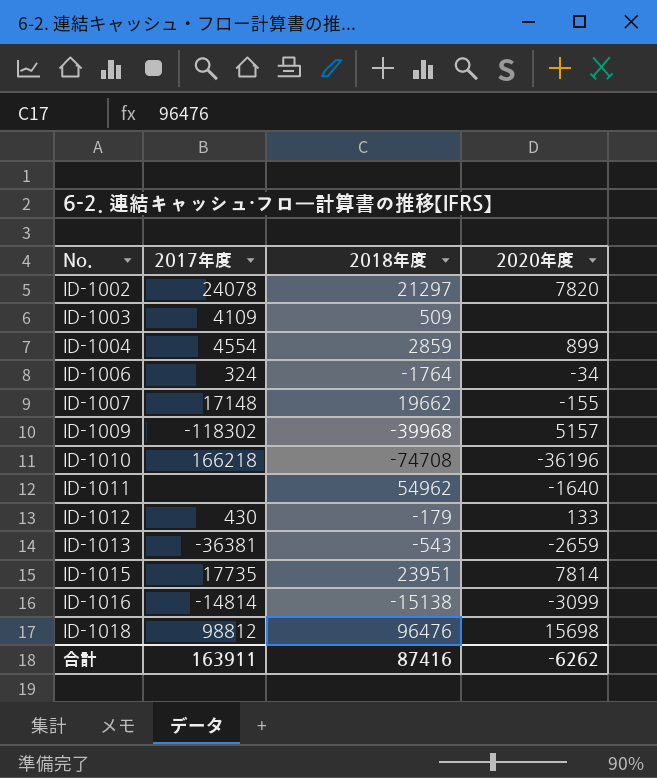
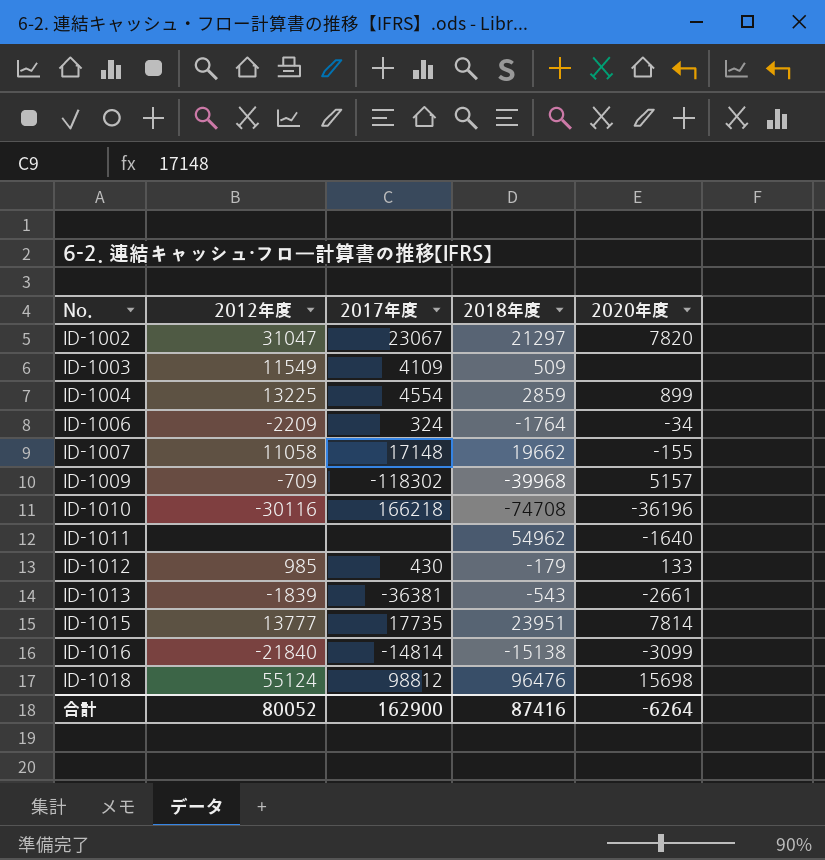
column 2012年度 | position: none -> 2
ID-1002 | 2017年度: 24078 -> 23067
ID-1013 | 2020年度: -2659 -> -2661
合計 | 2017年度: 163911 -> 162900
合計 | 2020年度: -6262 -> -6264

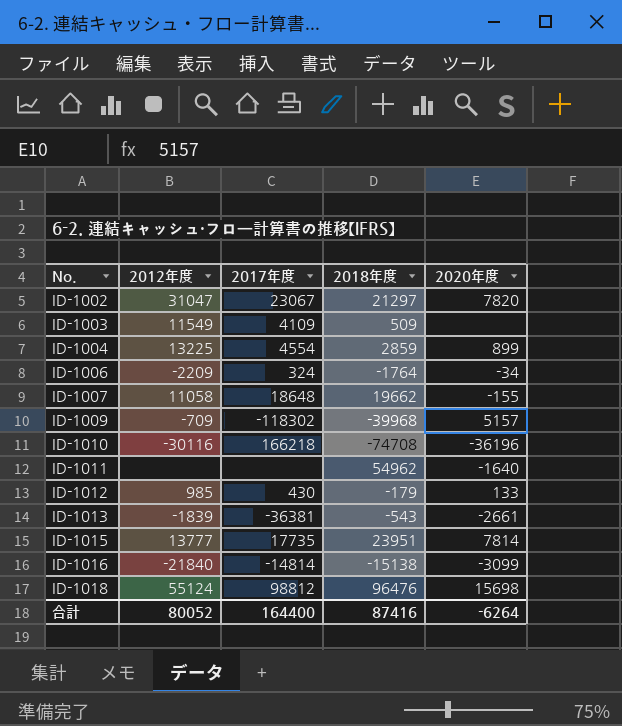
ID-1007 | 2017年度: 17148 -> 18648
合計 | 2017年度: 162900 -> 164400

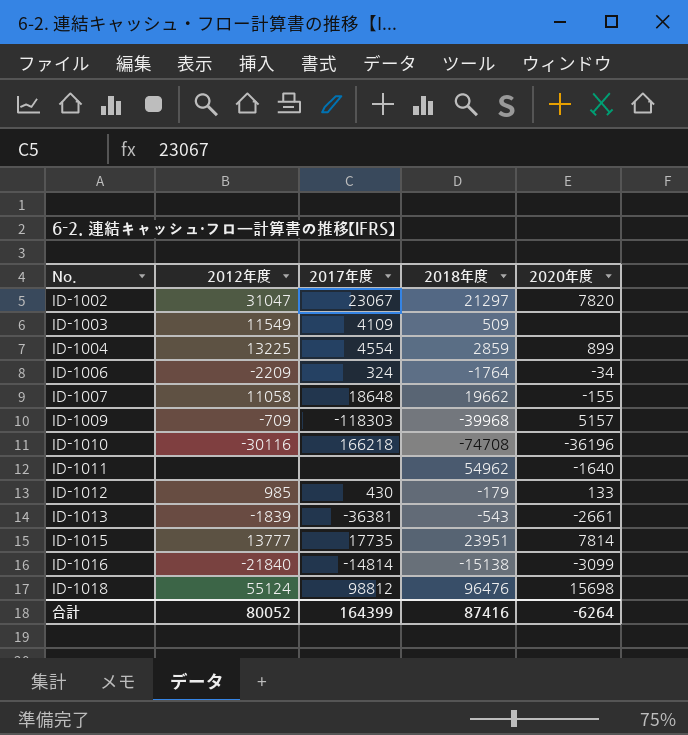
ID-1009 | 2017年度: -118302 -> -118303
合計 | 2017年度: 164400 -> 164399

